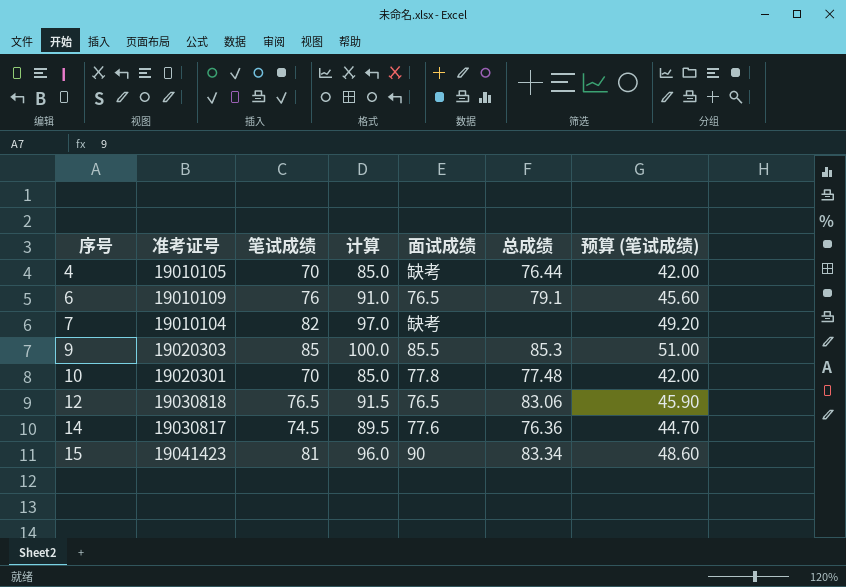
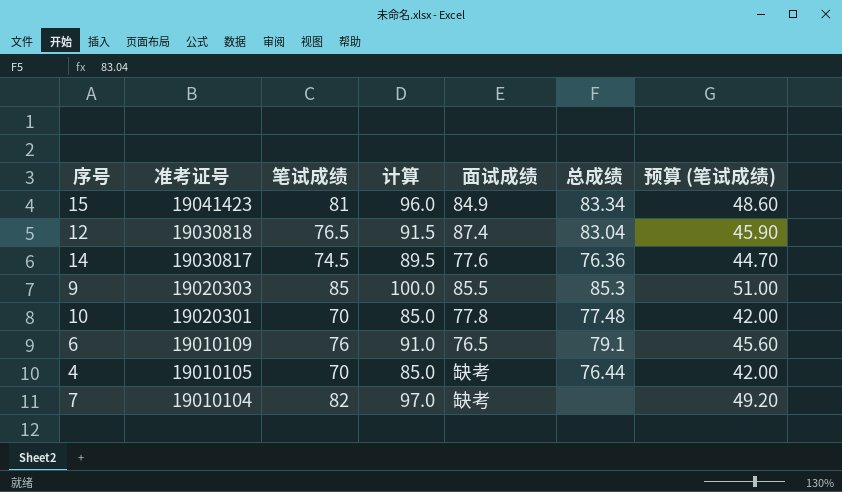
row order: 序号 ascending -> 准考证号 descending
15 | 面试成绩: 90 -> 84.9
12 | 面试成绩: 76.5 -> 87.4
12 | 总成绩: 83.06 -> 83.04

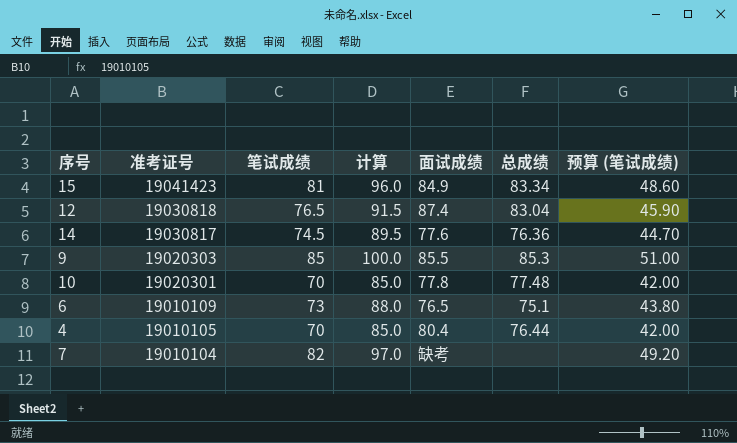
6 | 笔试成绩: 76 -> 73
6 | 计算: 91.0 -> 88.0
6 | 总成绩: 79.1 -> 75.1
6 | 预算 (笔试成绩): 45.60 -> 43.80
4 | 面试成绩: 缺考 -> 80.4

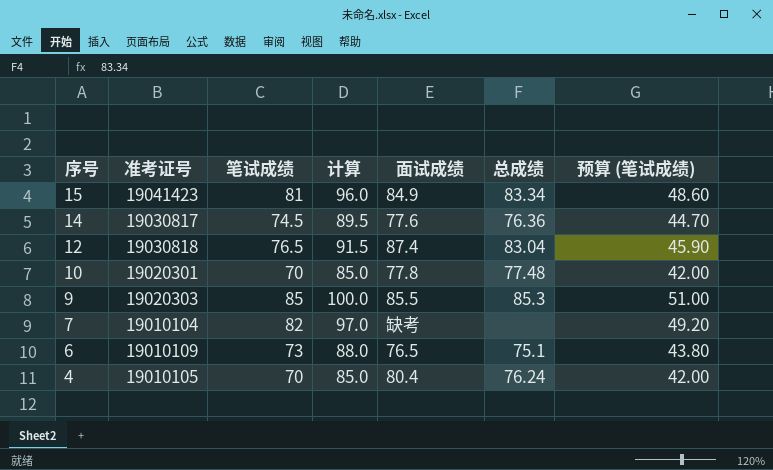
row order: 准考证号 descending -> 序号 descending
4 | 总成绩: 76.44 -> 76.24

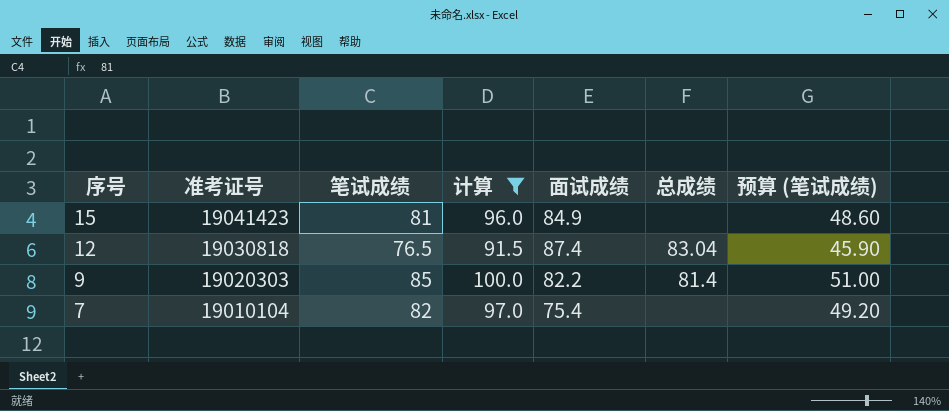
filter: none -> 计算 >= 91.5
15 | 总成绩: 83.34 -> none
9 | 面试成绩: 85.5 -> 82.2
9 | 总成绩: 85.3 -> 81.4
7 | 面试成绩: 缺考 -> 75.4

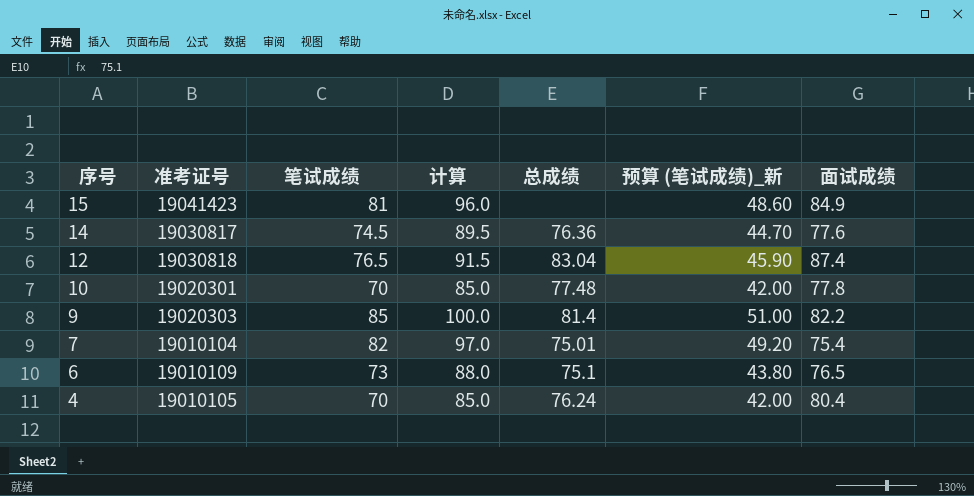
filter: 计算 >= 91.5 -> none
column name: 预算 (笔试成绩) -> 预算 (笔试成绩)_新
column 面试成绩 | position: 5 -> 7
7 | 总成绩: none -> 75.01

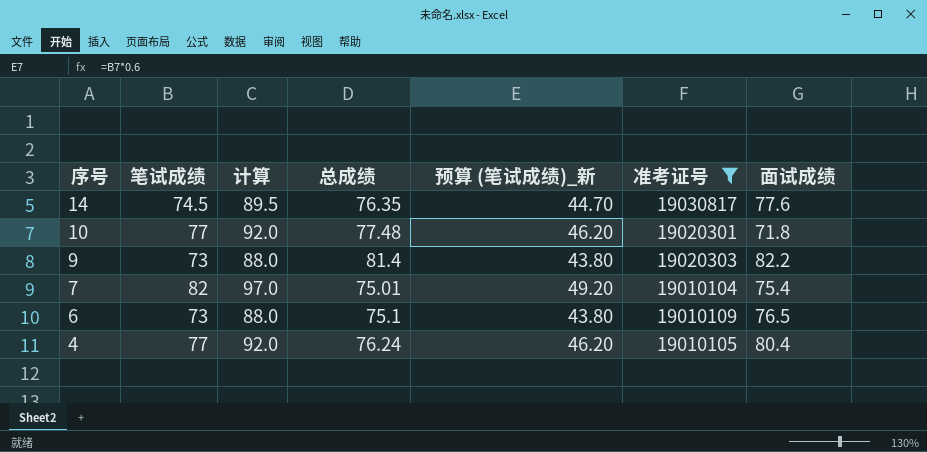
filter: none -> 准考证号 <= 19030817
column 准考证号 | position: 2 -> 6
14 | 总成绩: 76.36 -> 76.35
10 | 笔试成绩: 70 -> 77
10 | 计算: 85.0 -> 92.0
10 | 预算 (笔试成绩)_新: 42.00 -> 46.20
10 | 面试成绩: 77.8 -> 71.8
9 | 笔试成绩: 85 -> 73
9 | 计算: 100.0 -> 88.0
9 | 预算 (笔试成绩)_新: 51.00 -> 43.80
4 | 笔试成绩: 70 -> 77
4 | 计算: 85.0 -> 92.0
4 | 预算 (笔试成绩)_新: 42.00 -> 46.20

